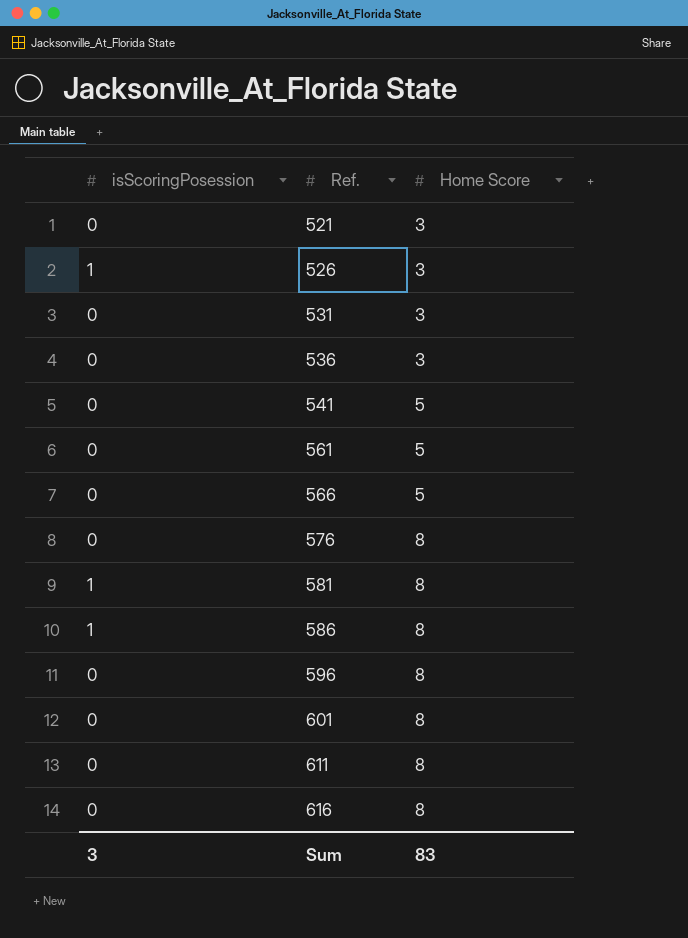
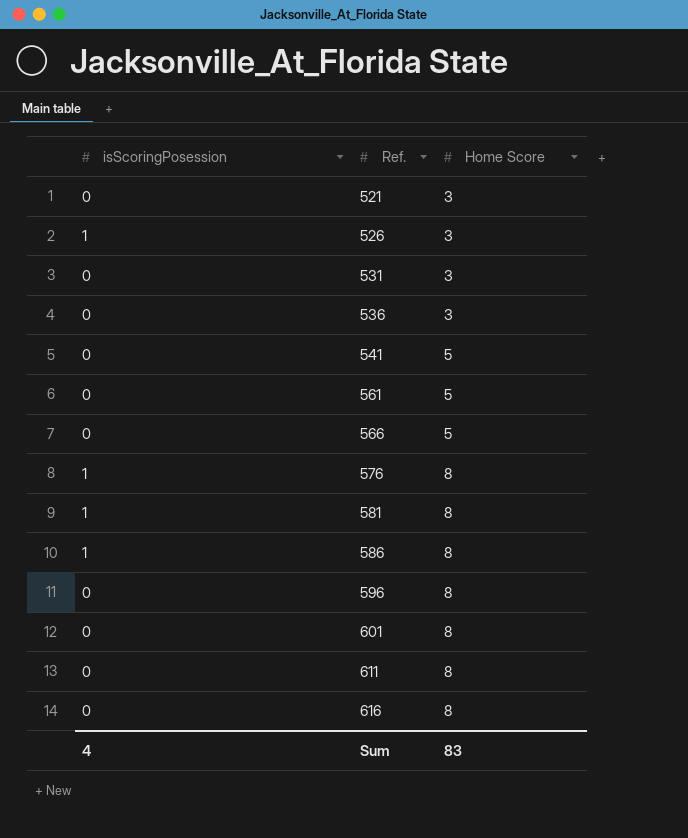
576 | isScoringPosession: 0 -> 1
Sum | isScoringPosession: 3 -> 4

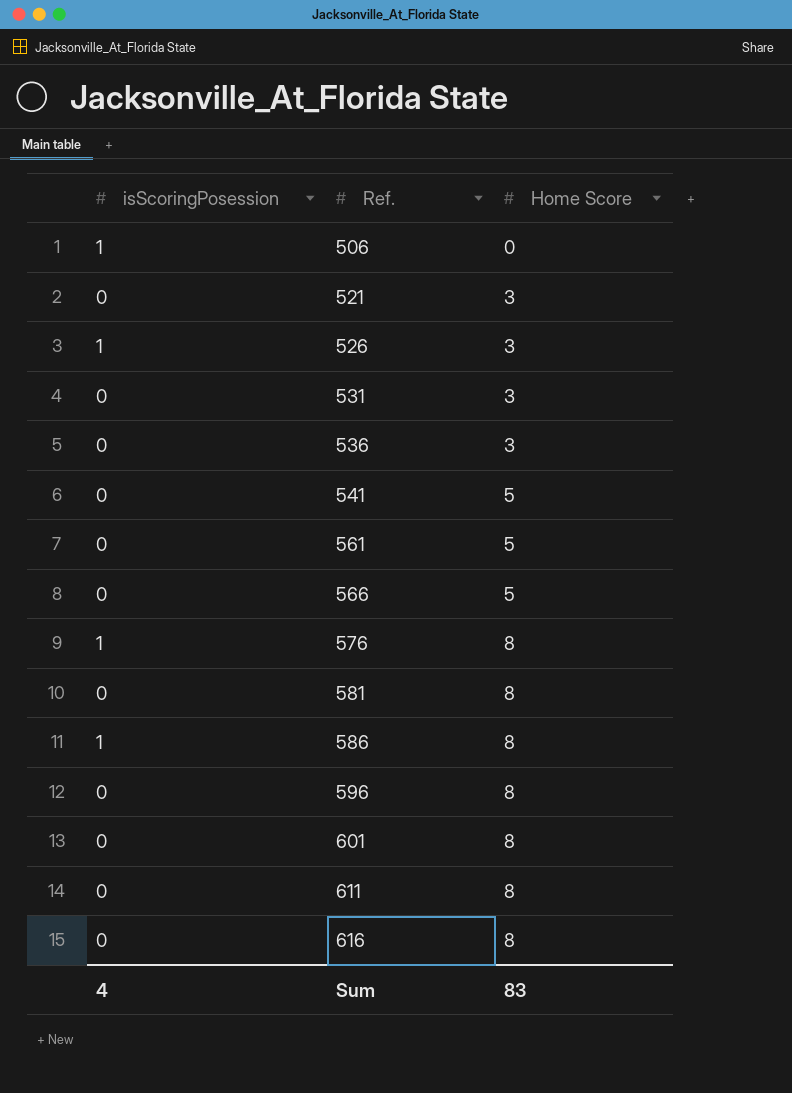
row 506: none -> 1 | 0
581 | isScoringPosession: 1 -> 0

